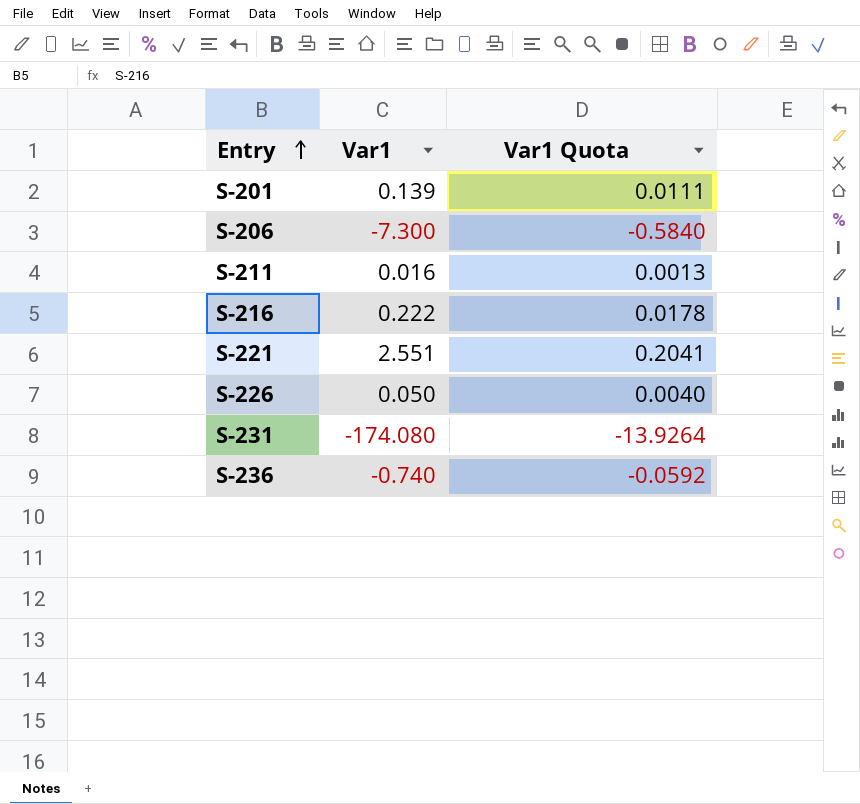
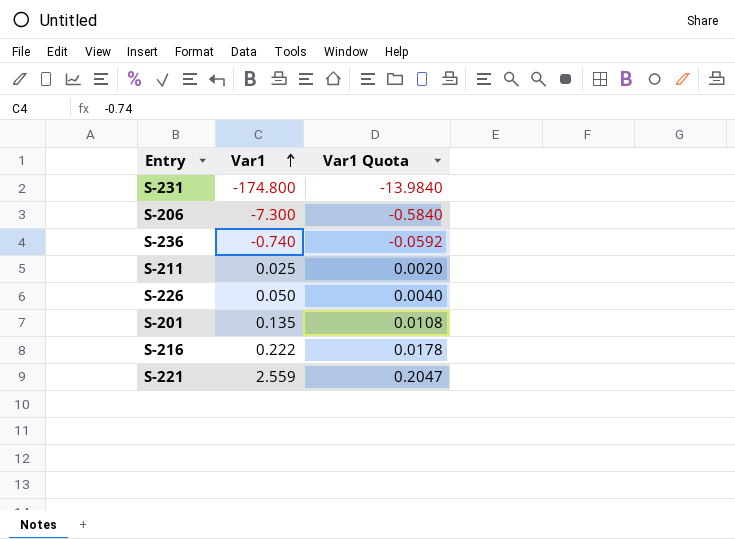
row order: Entry ascending -> Var1 ascending
S-231 | Var1: -174.080 -> -174.800
S-231 | Var1 Quota: -13.9264 -> -13.9840
S-211 | Var1: 0.016 -> 0.025
S-211 | Var1 Quota: 0.0013 -> 0.0020
S-201 | Var1: 0.139 -> 0.135
S-201 | Var1 Quota: 0.0111 -> 0.0108
S-221 | Var1: 2.551 -> 2.559
S-221 | Var1 Quota: 0.2041 -> 0.2047

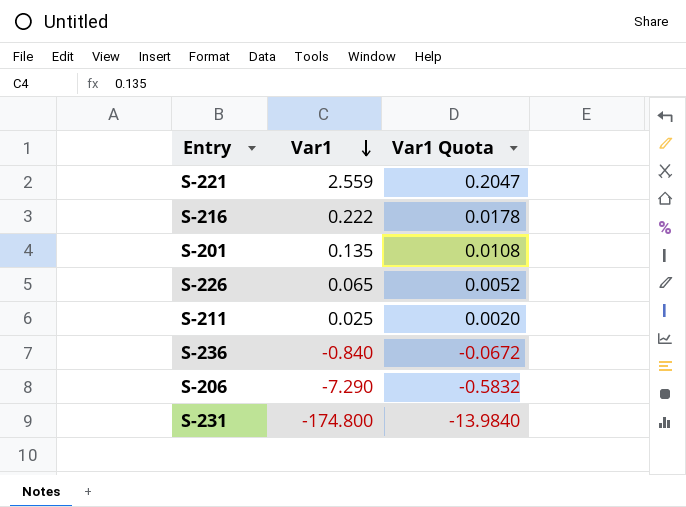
row order: Var1 ascending -> Var1 descending
S-226 | Var1: 0.050 -> 0.065
S-226 | Var1 Quota: 0.0040 -> 0.0052
S-236 | Var1: -0.740 -> -0.840
S-236 | Var1 Quota: -0.0592 -> -0.0672
S-206 | Var1: -7.300 -> -7.290
S-206 | Var1 Quota: -0.5840 -> -0.5832

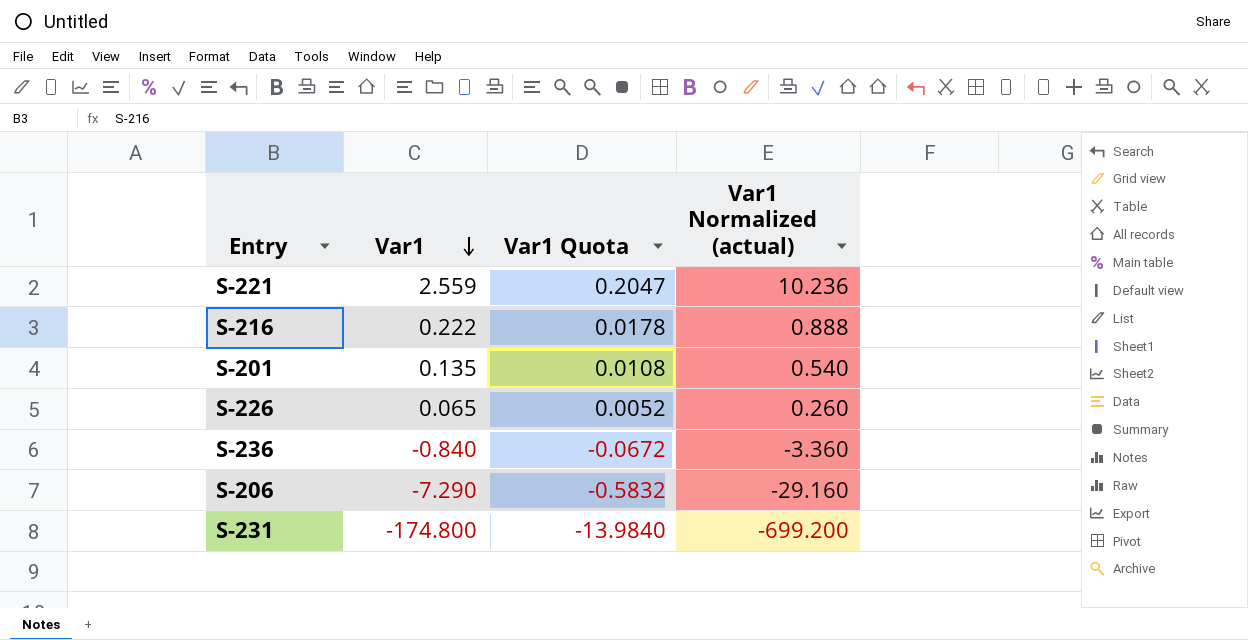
column Var1 Normalized (actual) | formula: none -> [Var1] * 4
row S-211: 0.025 | 0.0020 -> none

